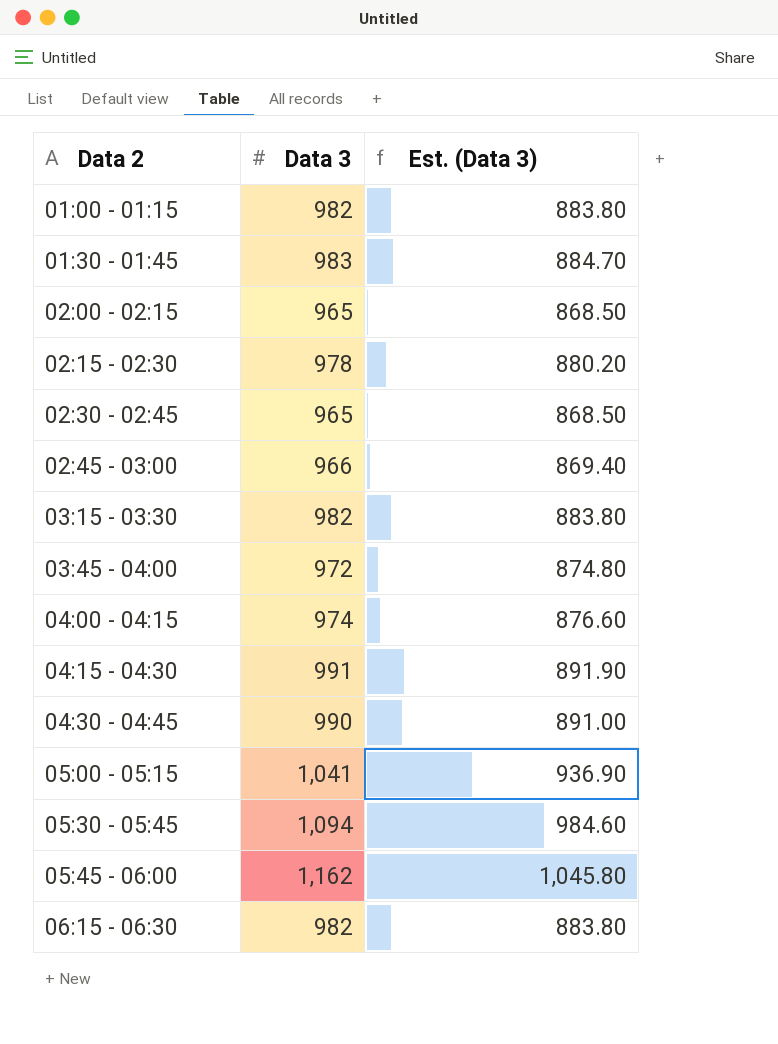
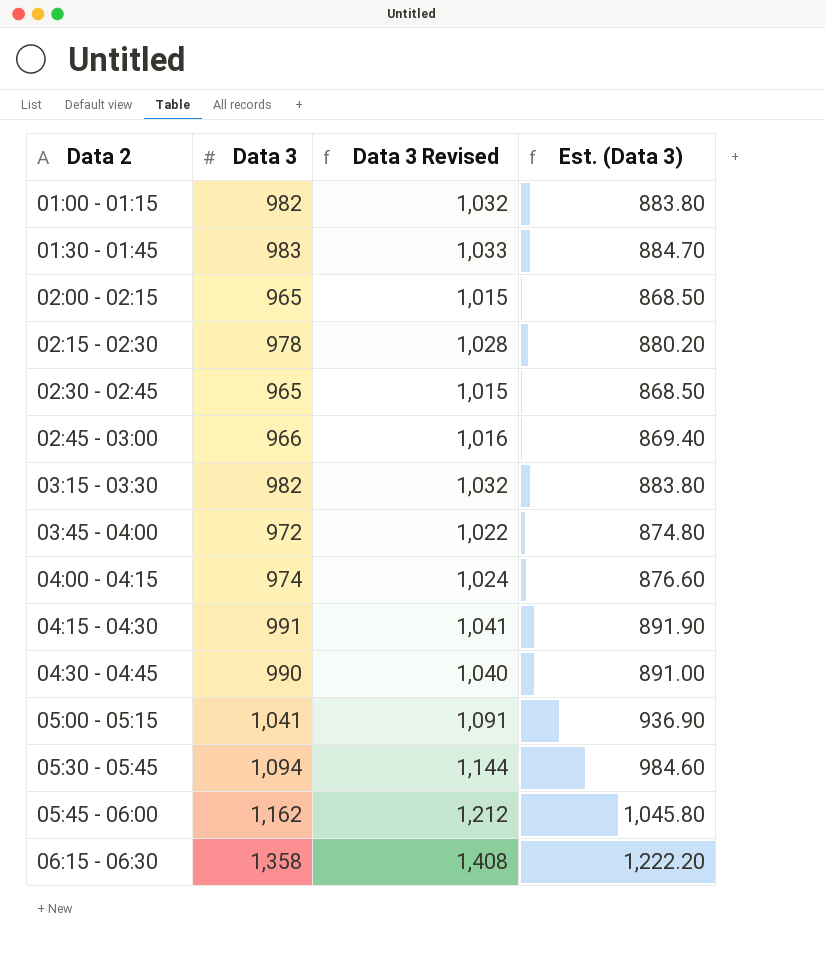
column Data 3 Revised | formula: none -> [Data 3] + 50
06:15 - 06:30 | Data 3: 982 -> 1,358
06:15 - 06:30 | Est. (Data 3): 883.80 -> 1,222.20

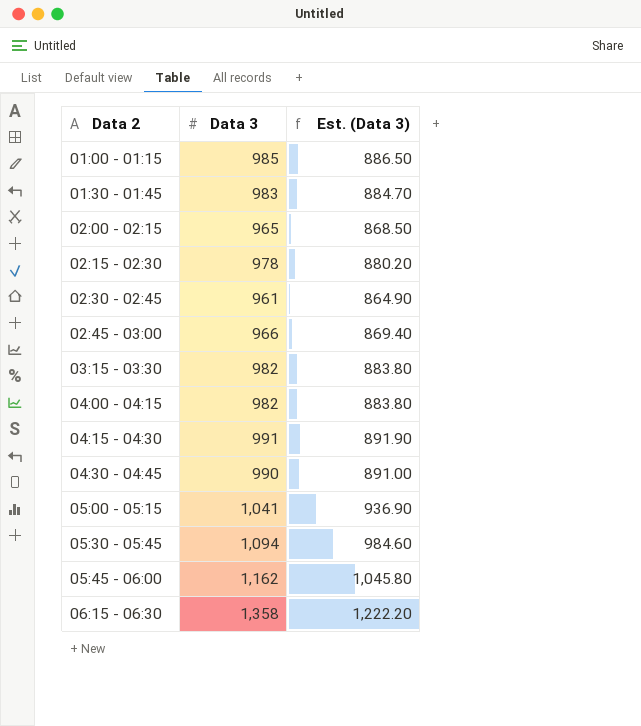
column Data 3 Revised | formula: [Data 3] + 50 -> none
row 03:45 - 04:00: 972 | 1,022 | 874.80 -> none
01:00 - 01:15 | Data 3: 982 -> 985
01:00 - 01:15 | Est. (Data 3): 883.80 -> 886.50
02:30 - 02:45 | Data 3: 965 -> 961
02:30 - 02:45 | Est. (Data 3): 868.50 -> 864.90
04:00 - 04:15 | Data 3: 974 -> 982
04:00 - 04:15 | Est. (Data 3): 876.60 -> 883.80

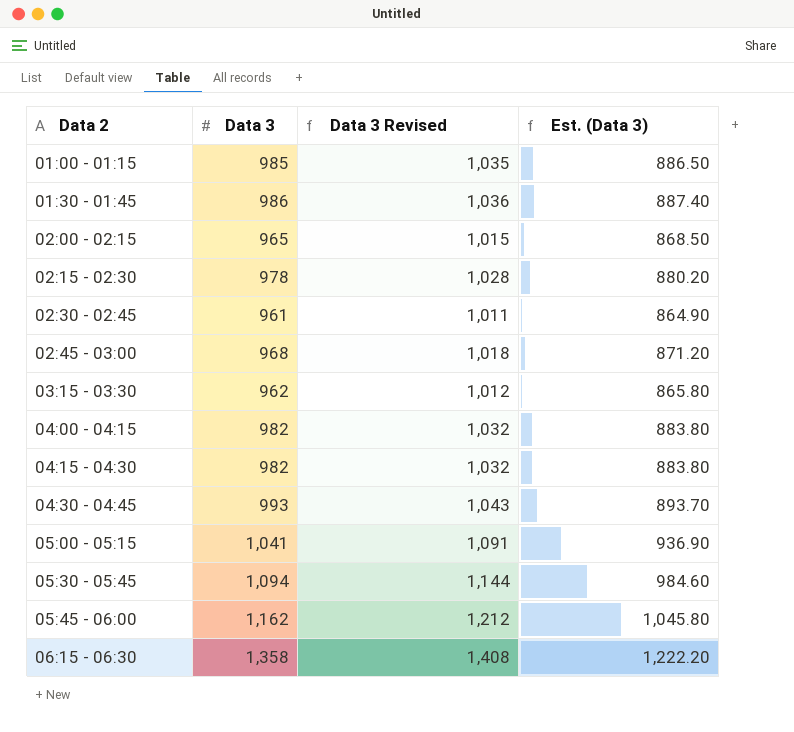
column Data 3 Revised | formula: none -> [Data 3] + 50
01:30 - 01:45 | Data 3: 983 -> 986
01:30 - 01:45 | Est. (Data 3): 884.70 -> 887.40
02:45 - 03:00 | Data 3: 966 -> 968
02:45 - 03:00 | Est. (Data 3): 869.40 -> 871.20
03:15 - 03:30 | Data 3: 982 -> 962
03:15 - 03:30 | Est. (Data 3): 883.80 -> 865.80
04:15 - 04:30 | Data 3: 991 -> 982
04:15 - 04:30 | Est. (Data 3): 891.90 -> 883.80
04:30 - 04:45 | Data 3: 990 -> 993
04:30 - 04:45 | Est. (Data 3): 891.00 -> 893.70

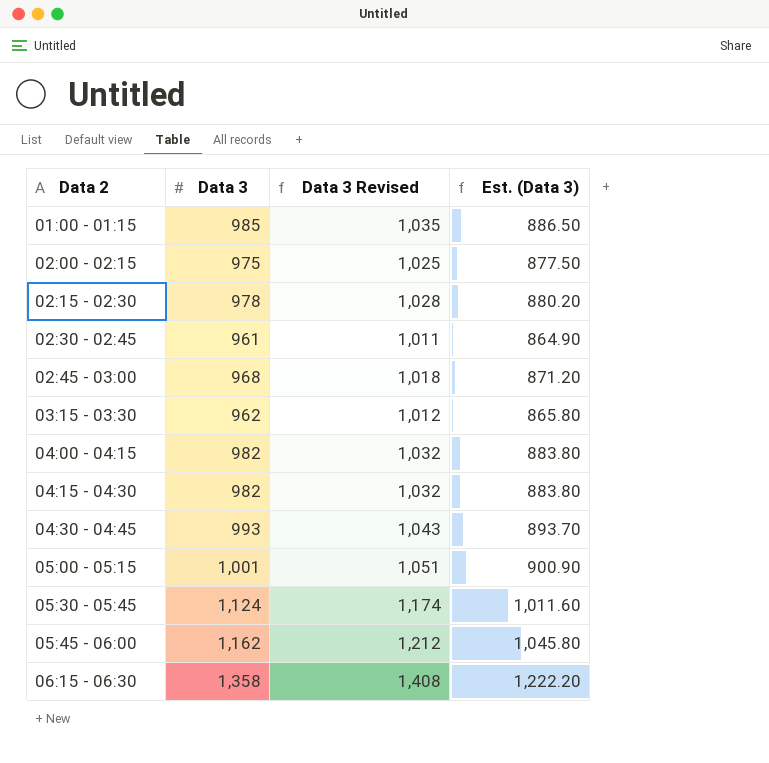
row 01:30 - 01:45: 986 | 1,036 | 887.40 -> none
02:00 - 02:15 | Data 3: 965 -> 975
02:00 - 02:15 | Data 3 Revised: 1,015 -> 1,025
02:00 - 02:15 | Est. (Data 3): 868.50 -> 877.50
05:00 - 05:15 | Data 3: 1,041 -> 1,001
05:00 - 05:15 | Data 3 Revised: 1,091 -> 1,051
05:00 - 05:15 | Est. (Data 3): 936.90 -> 900.90
05:30 - 05:45 | Data 3: 1,094 -> 1,124
05:30 - 05:45 | Data 3 Revised: 1,144 -> 1,174
05:30 - 05:45 | Est. (Data 3): 984.60 -> 1,011.60

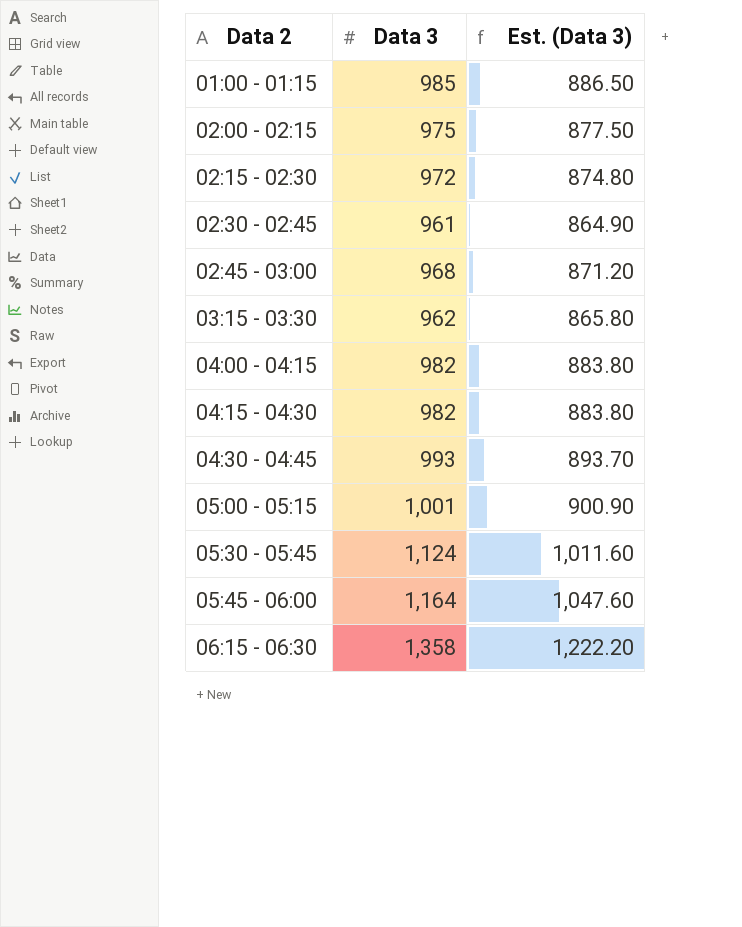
column Data 3 Revised | formula: [Data 3] + 50 -> none
02:15 - 02:30 | Data 3: 978 -> 972
02:15 - 02:30 | Est. (Data 3): 880.20 -> 874.80
05:45 - 06:00 | Data 3: 1,162 -> 1,164
05:45 - 06:00 | Est. (Data 3): 1,045.80 -> 1,047.60

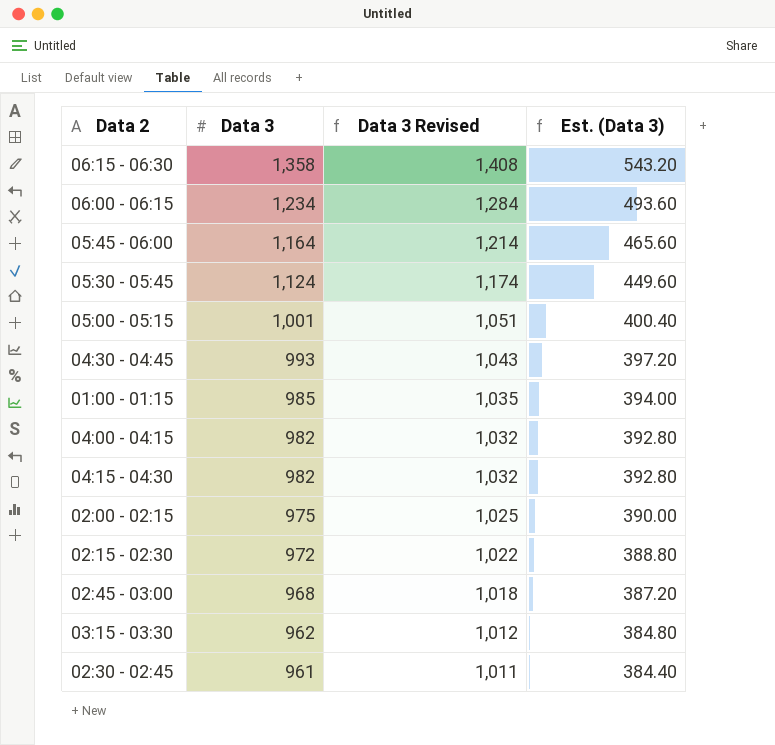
row order: Data 2 ascending -> Data 3 descending
column Data 3 Revised | formula: none -> [Data 3] + 50
column Est. (Data 3) | formula: [Data 3] * 0.9 -> [Data 3] * 0.4
row 06:00 - 06:15: none -> 1,234 | 1,284 | 493.60

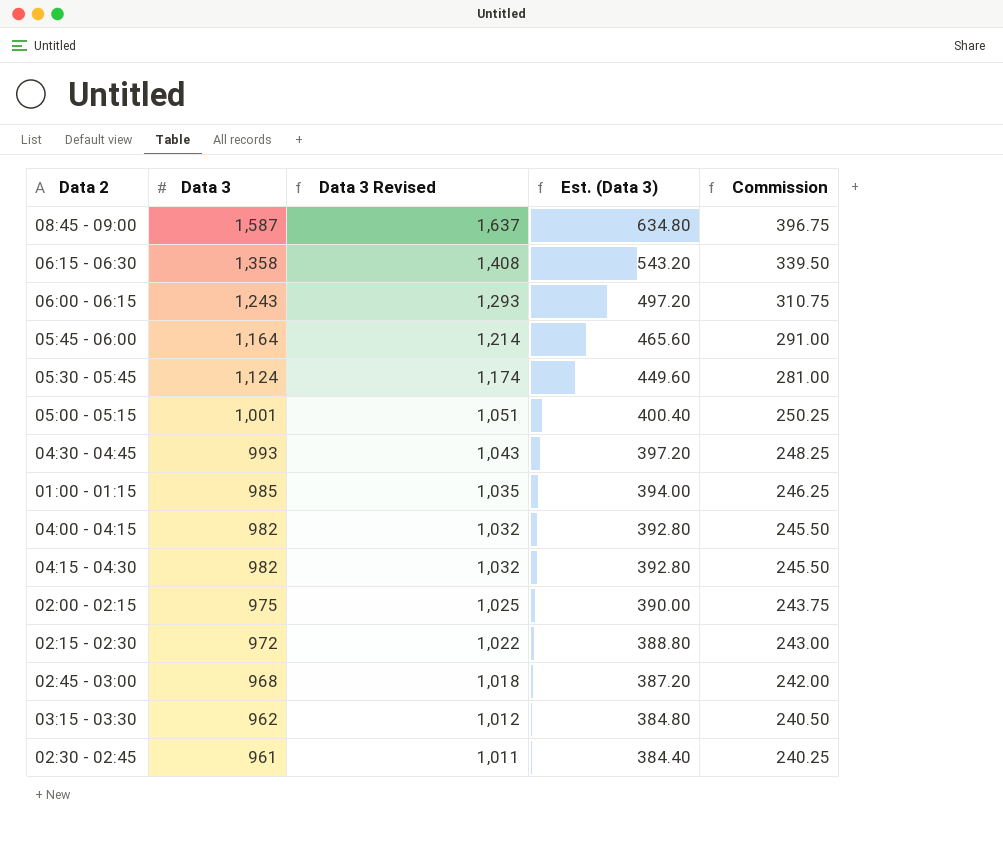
column Commission | formula: none -> [Data 3] * 0.25
row 08:45 - 09:00: none -> 1,587 | 1,637 | 634.80 | 396.75
06:00 - 06:15 | Data 3: 1,234 -> 1,243
06:00 - 06:15 | Data 3 Revised: 1,284 -> 1,293
06:00 - 06:15 | Est. (Data 3): 493.60 -> 497.20

